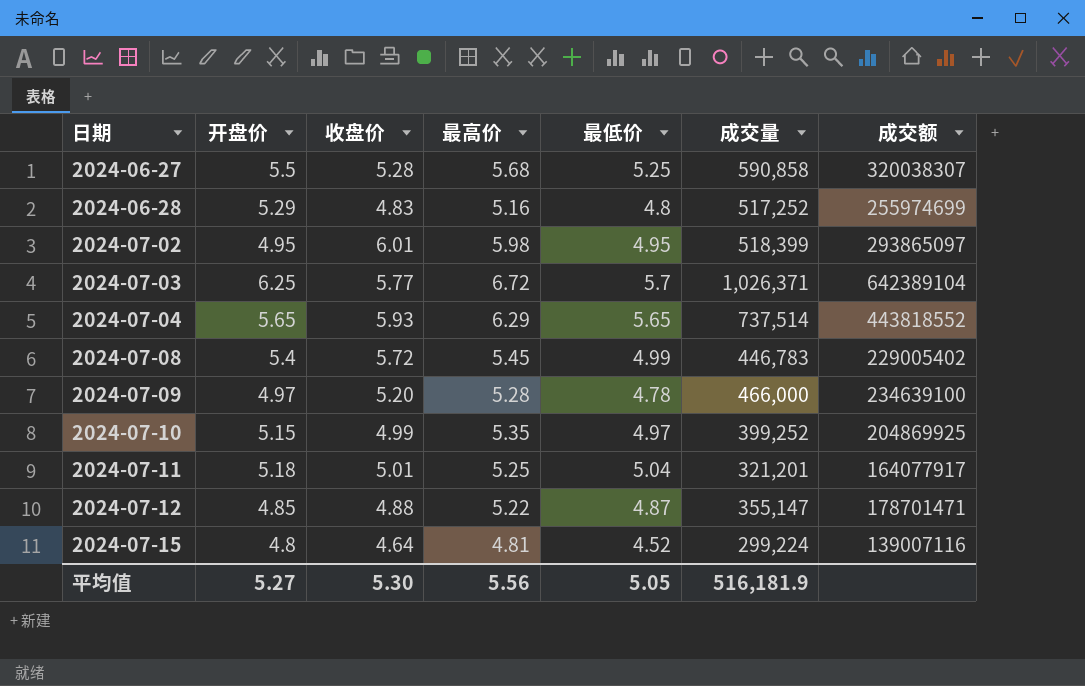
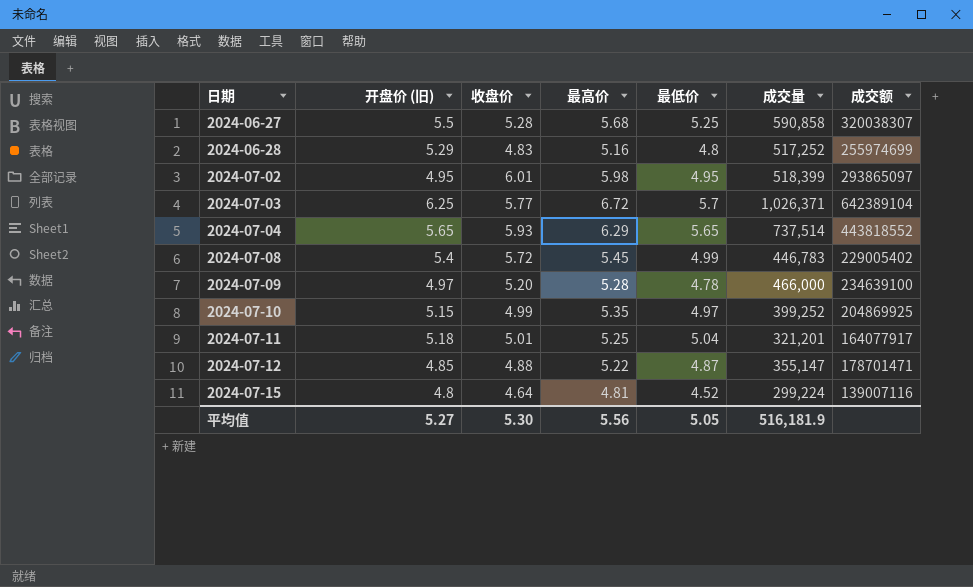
column name: 开盘价 -> 开盘价 (旧)

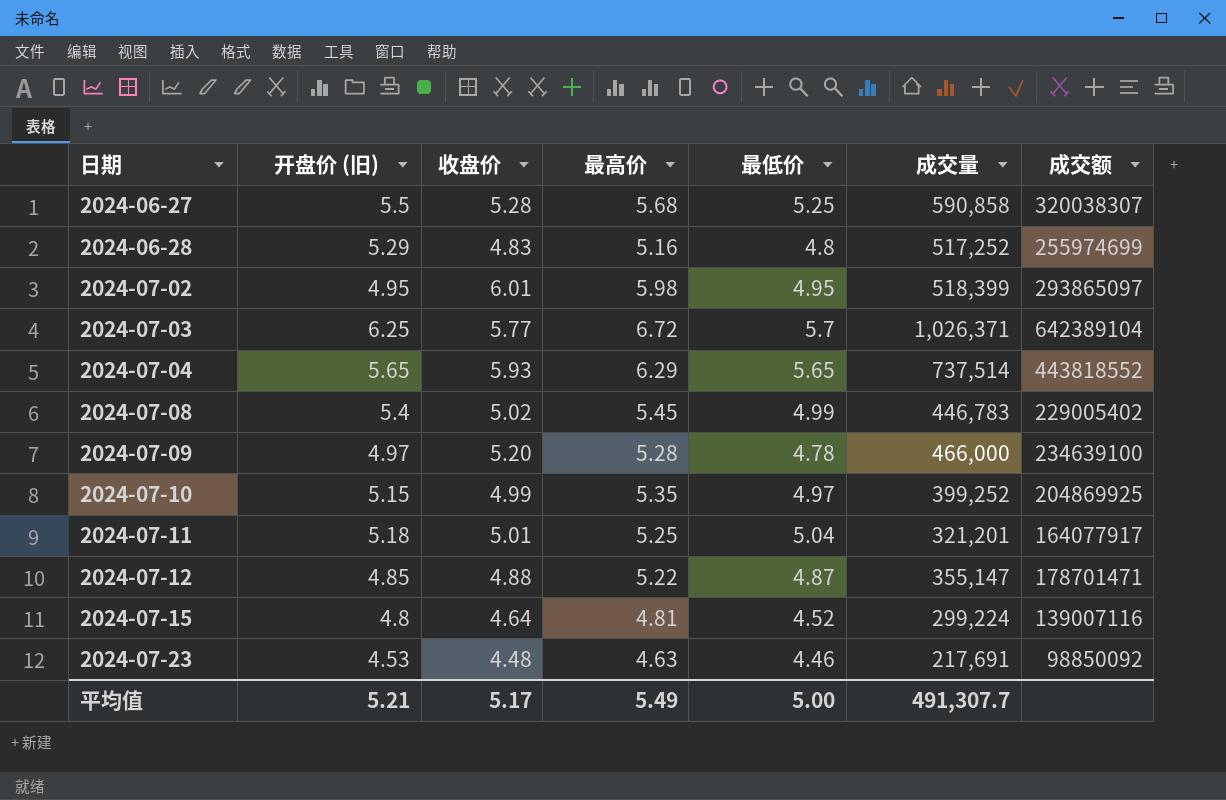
2024-07-08 | 收盘价: 5.72 -> 5.02
row 2024-07-23: none -> 4.53 | 4.48 | 4.63 | 4.46 | 217,691 | 98850092
平均值 | 开盘价 (旧): 5.27 -> 5.21
平均值 | 收盘价: 5.30 -> 5.17
平均值 | 最高价: 5.56 -> 5.49
平均值 | 最低价: 5.05 -> 5.00
平均值 | 成交量: 516,181.9 -> 491,307.7

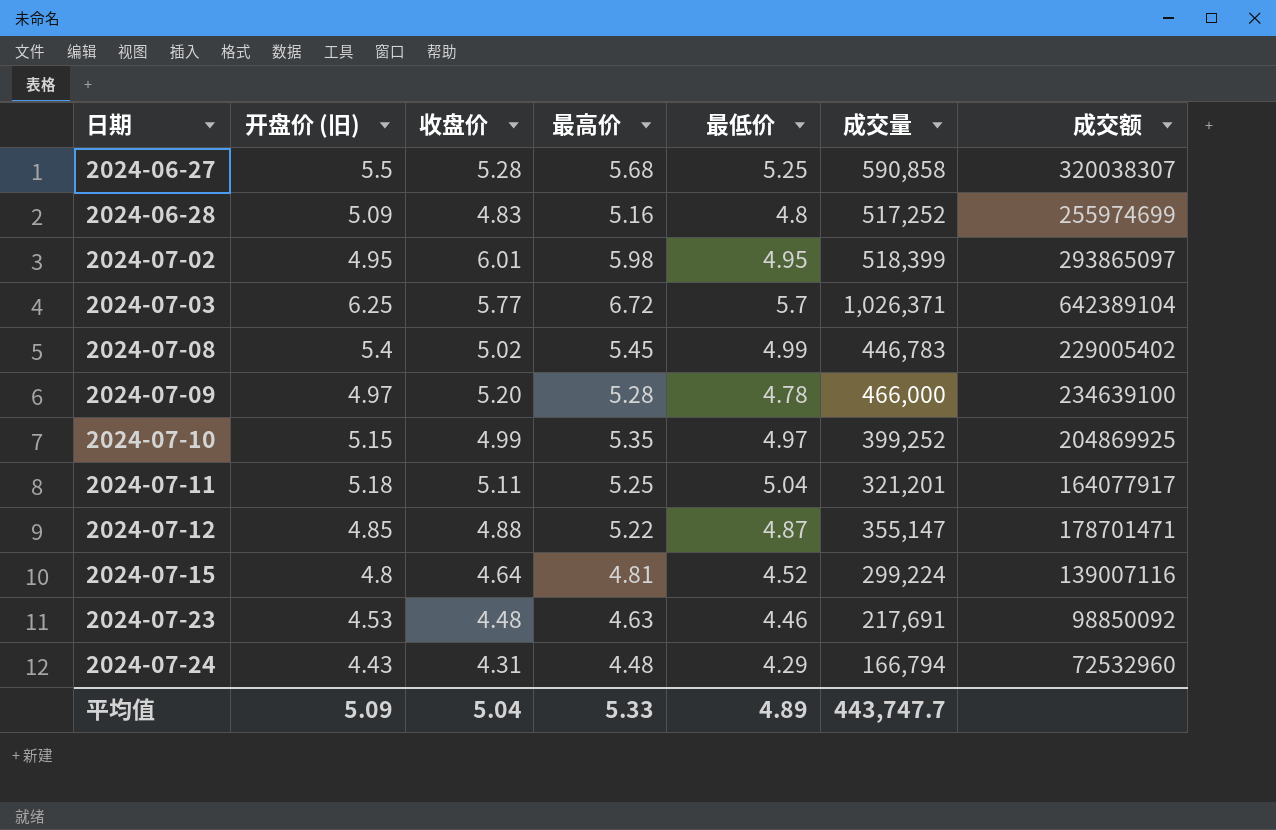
row 2024-07-04: 5.65 | 5.93 | 6.29 | 5.65 | 737,514 | 443818552 -> none
2024-06-28 | 开盘价 (旧): 5.29 -> 5.09
2024-07-11 | 收盘价: 5.01 -> 5.11
row 2024-07-24: none -> 4.43 | 4.31 | 4.48 | 4.29 | 166,794 | 72532960
平均值 | 开盘价 (旧): 5.21 -> 5.09
平均值 | 收盘价: 5.17 -> 5.04
平均值 | 最高价: 5.49 -> 5.33
平均值 | 最低价: 5.00 -> 4.89
平均值 | 成交量: 491,307.7 -> 443,747.7

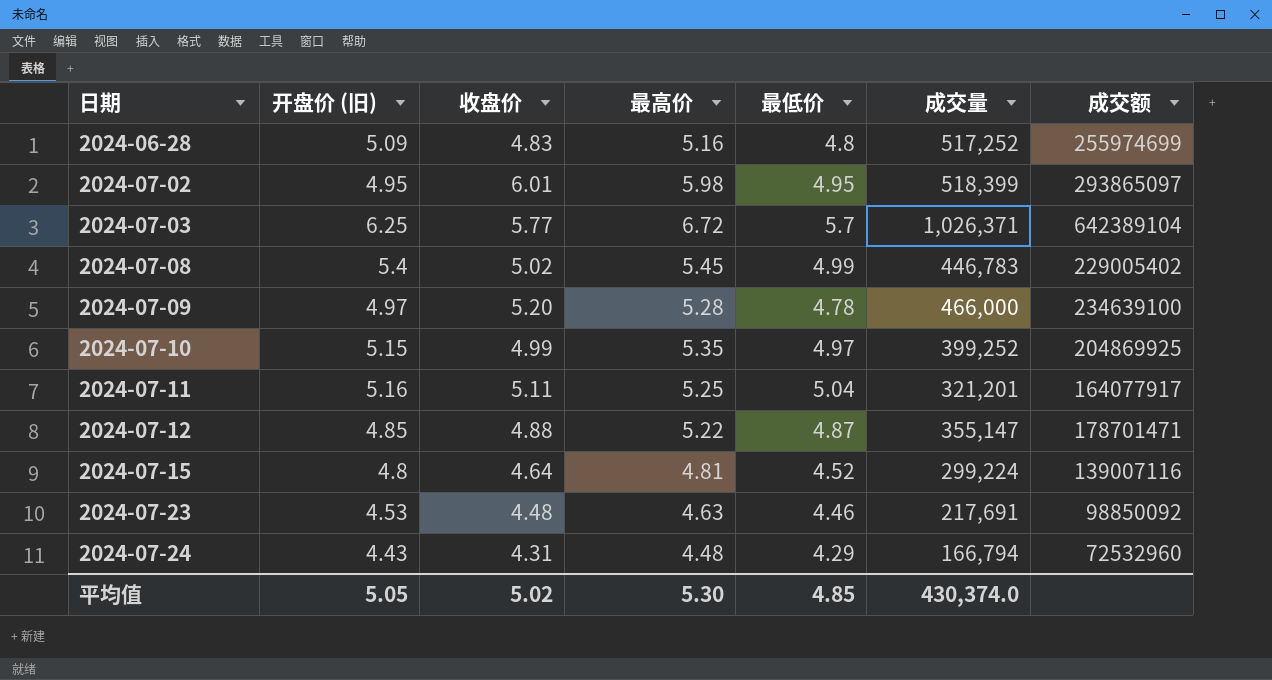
row 2024-06-27: 5.5 | 5.28 | 5.68 | 5.25 | 590,858 | 320038307 -> none
2024-07-11 | 开盘价 (旧): 5.18 -> 5.16
平均值 | 开盘价 (旧): 5.09 -> 5.05
平均值 | 收盘价: 5.04 -> 5.02
平均值 | 最高价: 5.33 -> 5.30
平均值 | 最低价: 4.89 -> 4.85
平均值 | 成交量: 443,747.7 -> 430,374.0

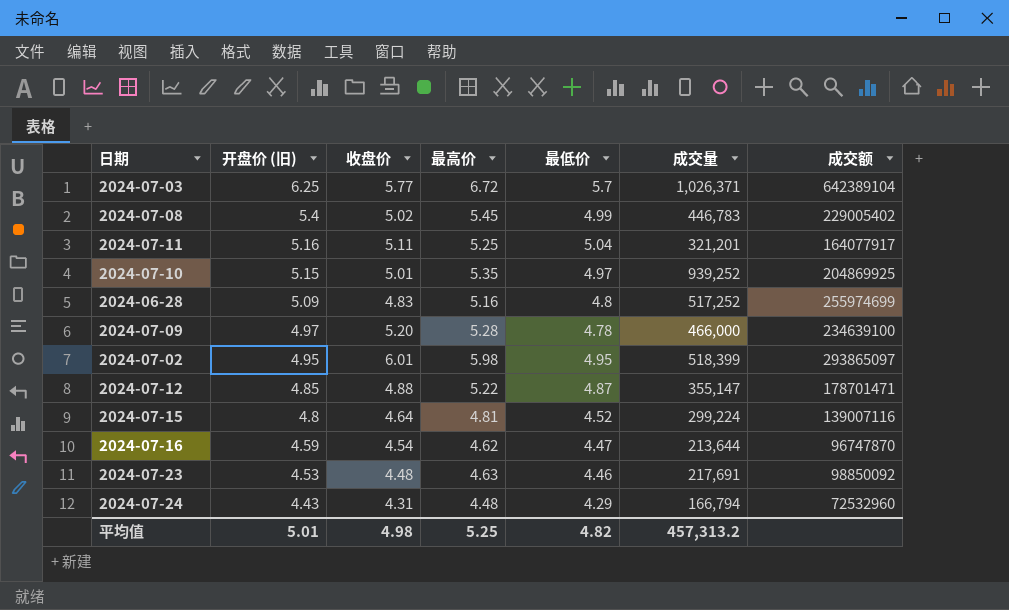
row order: 日期 ascending -> 开盘价 (旧) descending
2024-07-10 | 收盘价: 4.99 -> 5.01
2024-07-10 | 成交量: 399,252 -> 939,252
row 2024-07-16: none -> 4.59 | 4.54 | 4.62 | 4.47 | 213,644 | 96747870
平均值 | 开盘价 (旧): 5.05 -> 5.01
平均值 | 收盘价: 5.02 -> 4.98
平均值 | 最高价: 5.30 -> 5.25
平均值 | 最低价: 4.85 -> 4.82
平均值 | 成交量: 430,374.0 -> 457,313.2

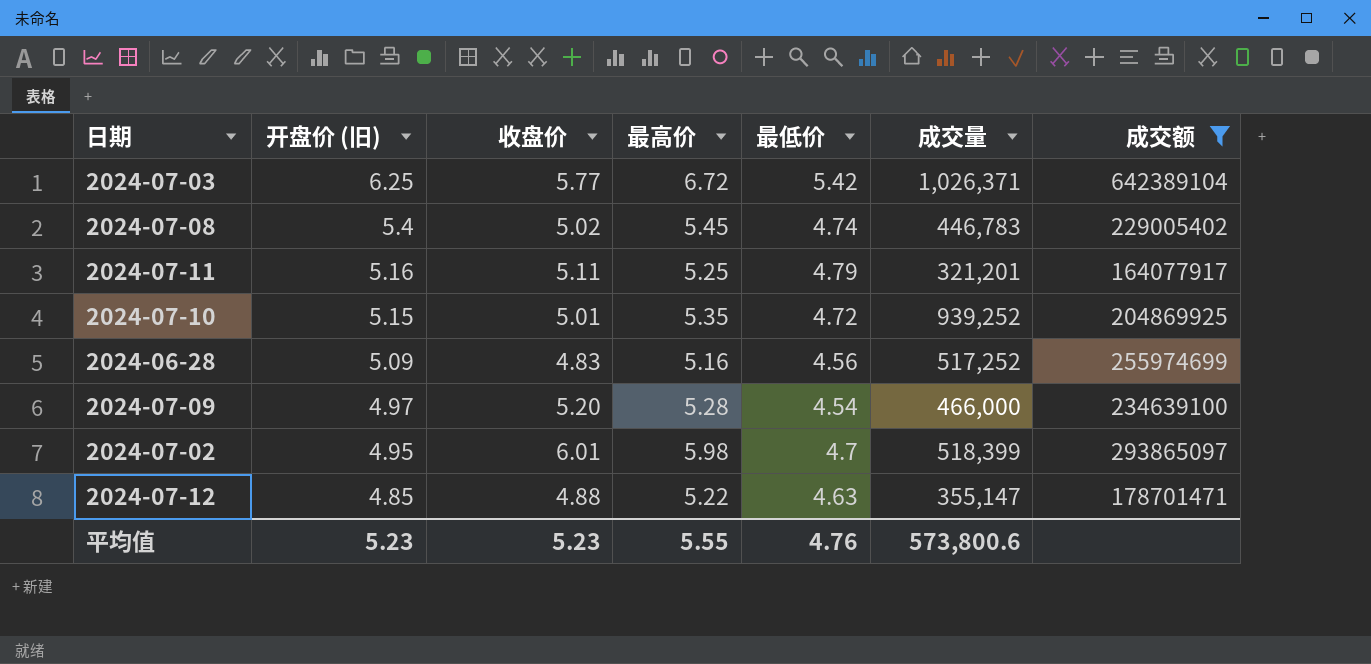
filter: none -> 成交额 >= 164077917
2024-07-03 | 最低价: 5.7 -> 5.42
2024-07-08 | 最低价: 4.99 -> 4.74
2024-07-11 | 最低价: 5.04 -> 4.79
2024-07-10 | 最低价: 4.97 -> 4.72
2024-06-28 | 最低价: 4.8 -> 4.56
2024-07-09 | 最低价: 4.78 -> 4.54
2024-07-02 | 最低价: 4.95 -> 4.7
2024-07-12 | 最低价: 4.87 -> 4.63
平均值 | 开盘价 (旧): 5.01 -> 5.23
平均值 | 收盘价: 4.98 -> 5.23
平均值 | 最高价: 5.25 -> 5.55
平均值 | 最低价: 4.82 -> 4.76
平均值 | 成交量: 457,313.2 -> 573,800.6

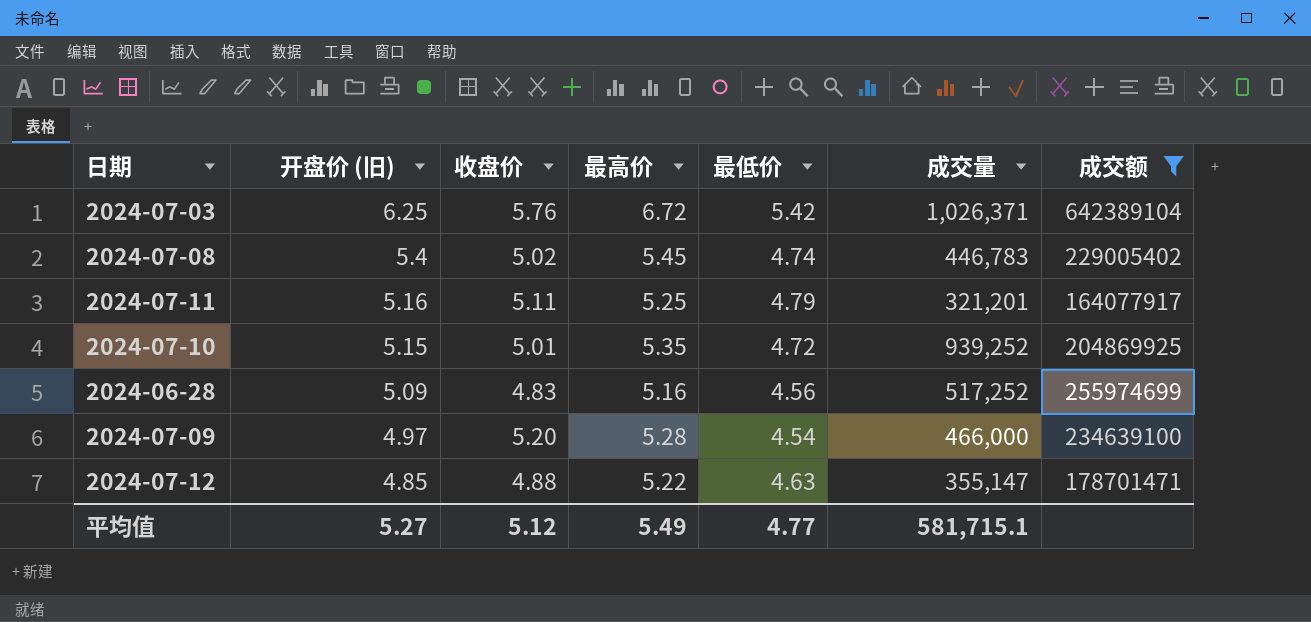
row 2024-07-02: 4.95 | 6.01 | 5.98 | 4.7 | 518,399 | 293865097 -> none
2024-07-03 | 收盘价: 5.77 -> 5.76
平均值 | 开盘价 (旧): 5.23 -> 5.27
平均值 | 收盘价: 5.23 -> 5.12
平均值 | 最高价: 5.55 -> 5.49
平均值 | 最低价: 4.76 -> 4.77
平均值 | 成交量: 573,800.6 -> 581,715.1

